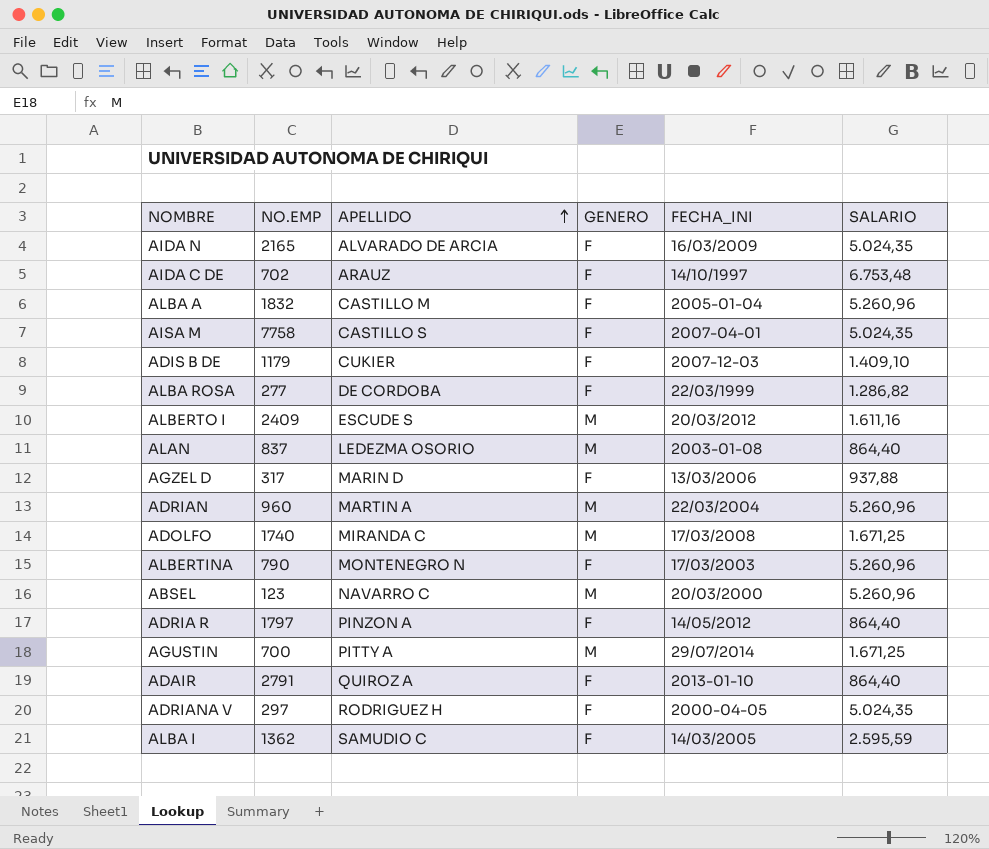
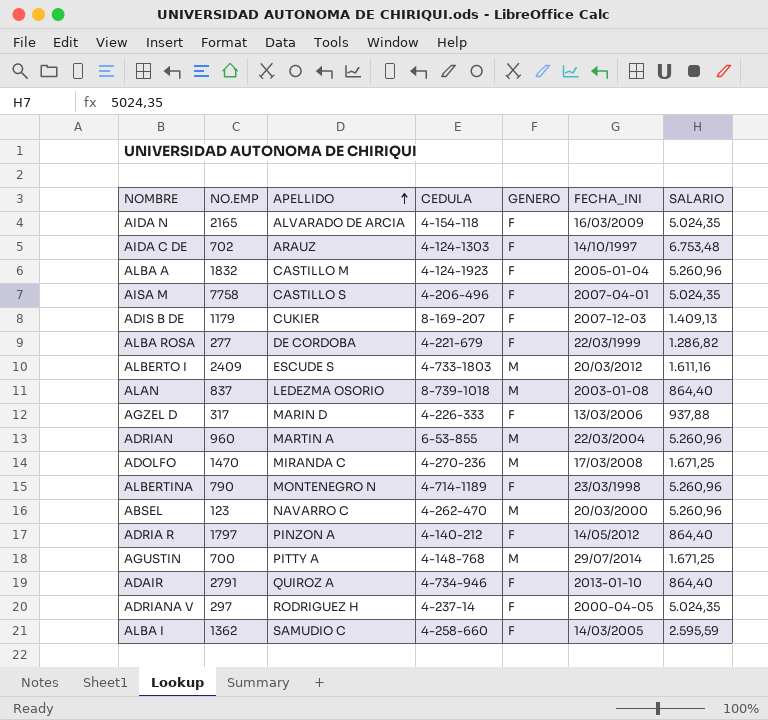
column CEDULA | position: none -> 4
ADIS B DE | SALARIO: 1.409,10 -> 1.409,13
ADOLFO | NO.EMP: 1740 -> 1470
ALBERTINA | FECHA_INI: 17/03/2003 -> 23/03/1998

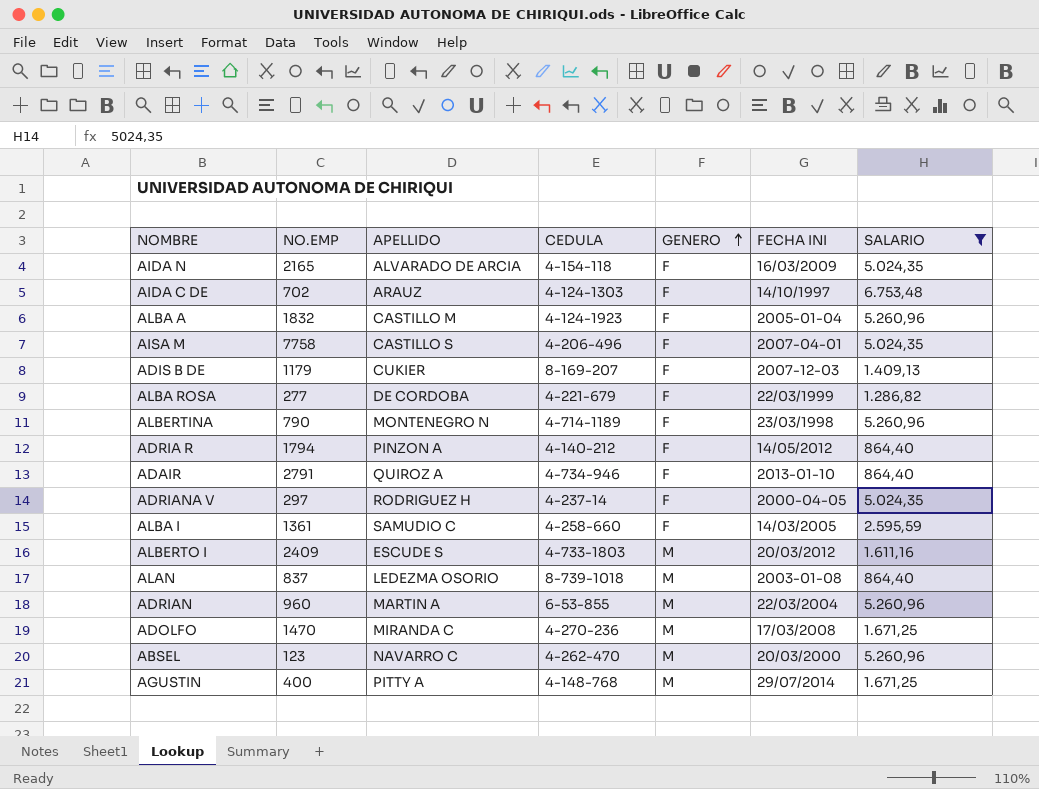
filter: none -> SALARIO != 937,88
row order: APELLIDO ascending -> GENERO ascending
column name: FECHA_INI -> FECHA INI
ADRIA R | NO.EMP: 1797 -> 1794
ALBA I | NO.EMP: 1362 -> 1361
AGUSTIN | NO.EMP: 700 -> 400

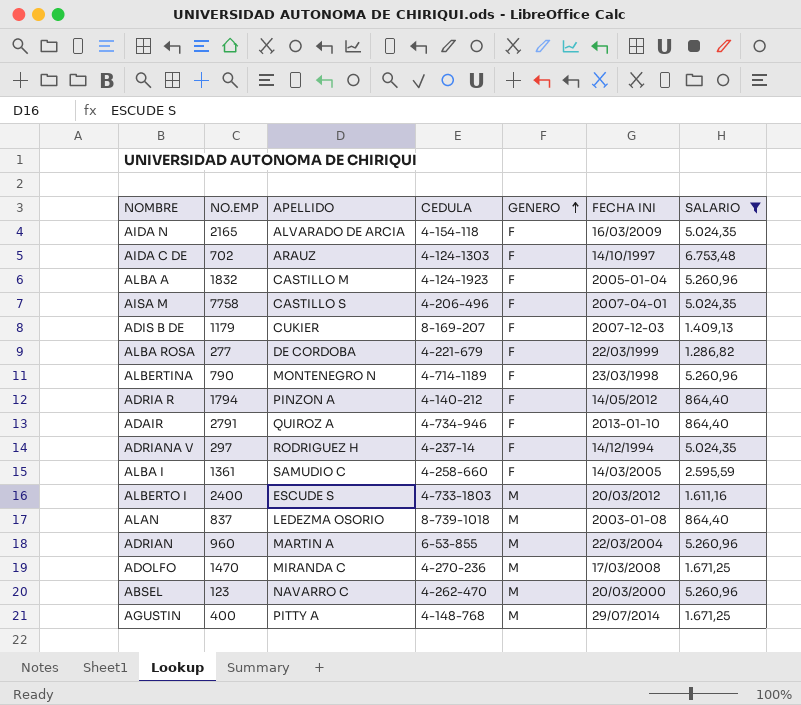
ADRIANA V | FECHA INI: 2000-04-05 -> 14/12/1994
ALBERTO I | NO.EMP: 2409 -> 2400

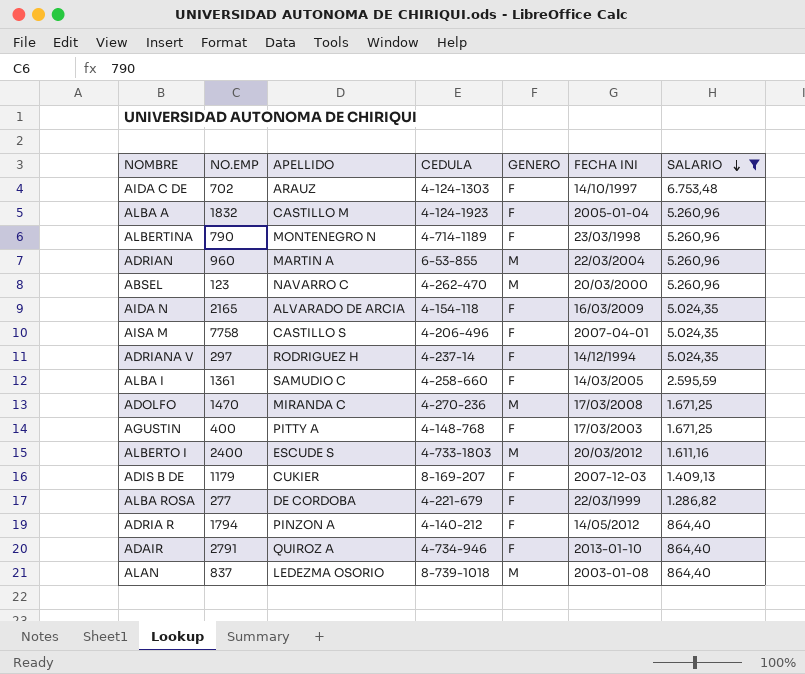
row order: GENERO ascending -> SALARIO descending
AGUSTIN | GENERO: M -> F
AGUSTIN | FECHA INI: 29/07/2014 -> 17/03/2003

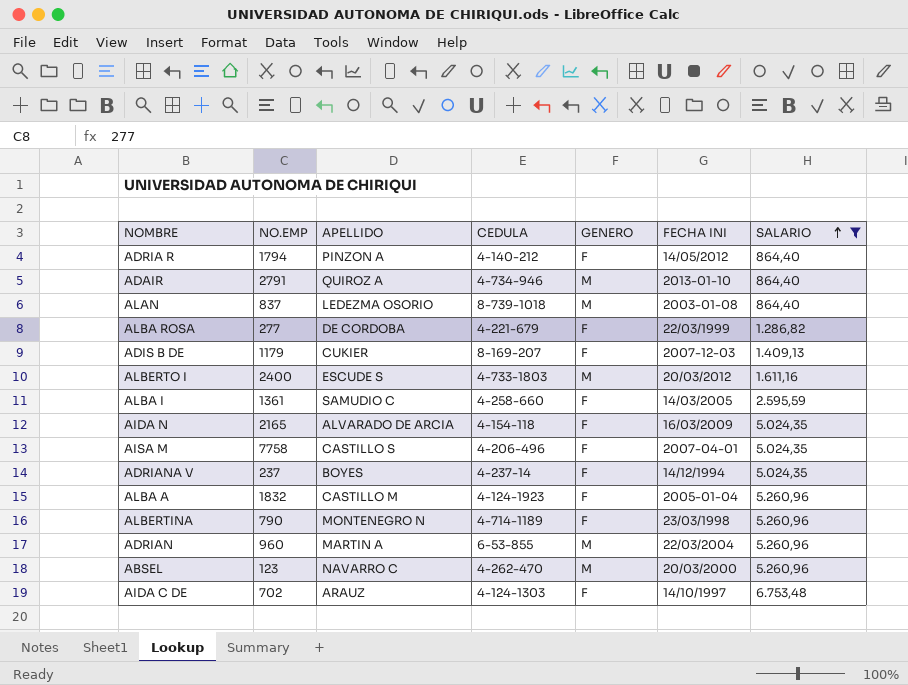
row order: SALARIO descending -> SALARIO ascending
row ADOLFO: 1470 | MIRANDA C | 4-270-236 | M | 17/03/2008 | 1.671,25 -> none
row AGUSTIN: 400 | PITTY A | 4-148-768 | F | 17/03/2003 | 1.671,25 -> none
ADAIR | GENERO: F -> M
ADRIANA V | NO.EMP: 297 -> 237
ADRIANA V | APELLIDO: RODRIGUEZ H -> BOYES

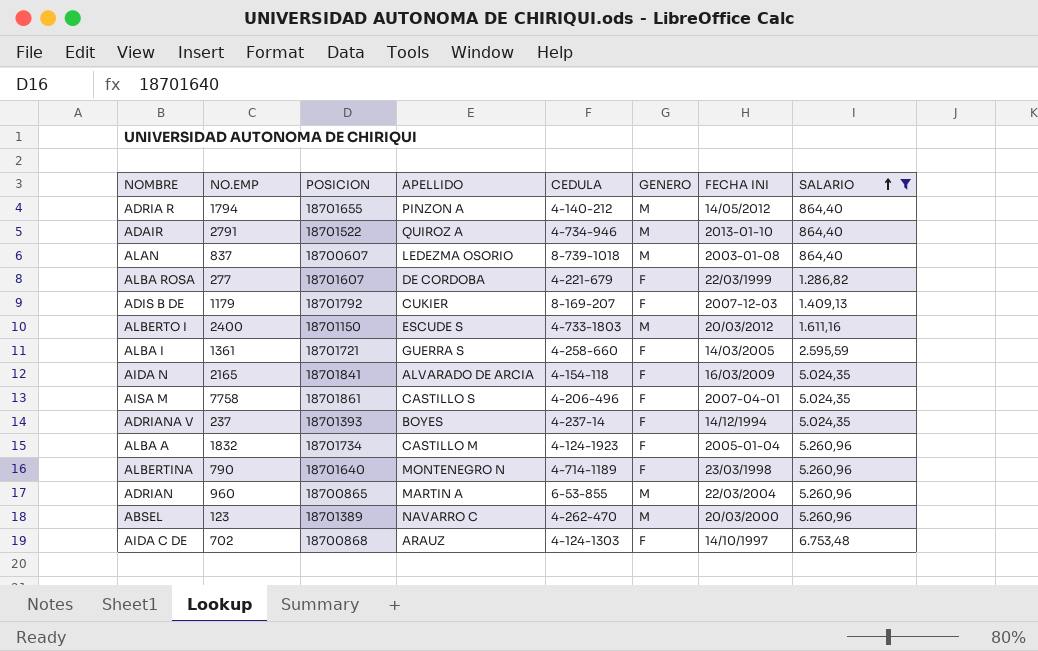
column POSICION | position: none -> 3
ADRIA R | GENERO: F -> M
ALBA I | APELLIDO: SAMUDIO C -> GUERRA S

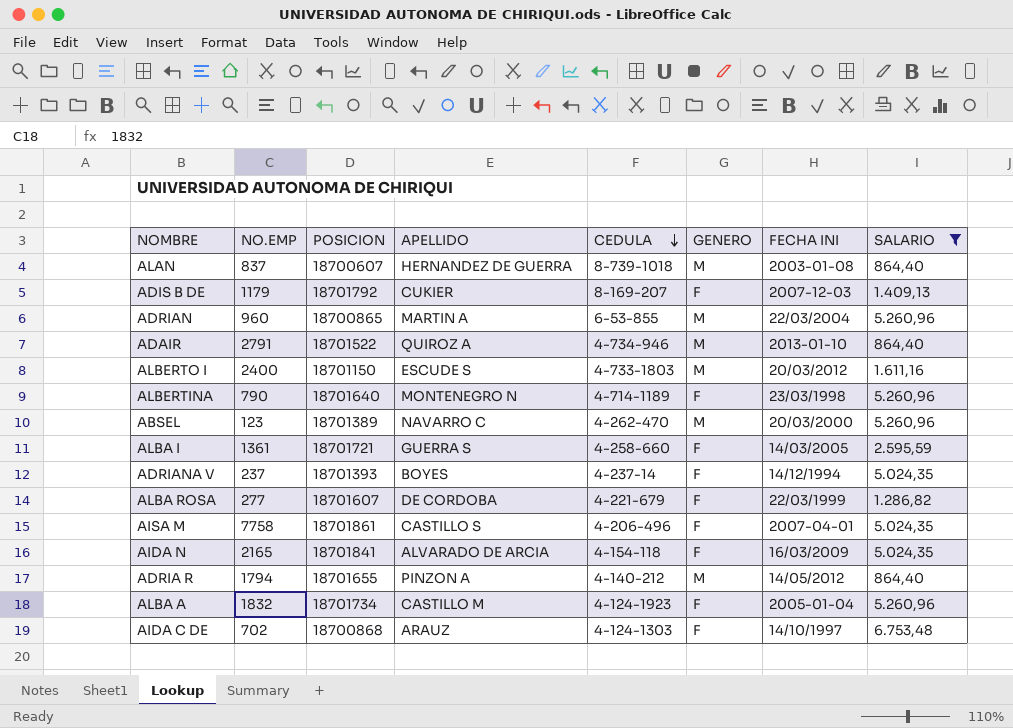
row order: SALARIO ascending -> CEDULA descending
ALAN | APELLIDO: LEDEZMA OSORIO -> HERNANDEZ DE GUERRA

